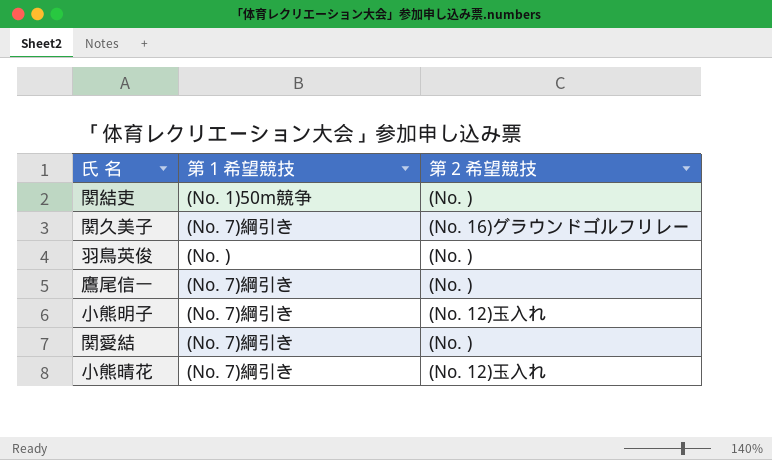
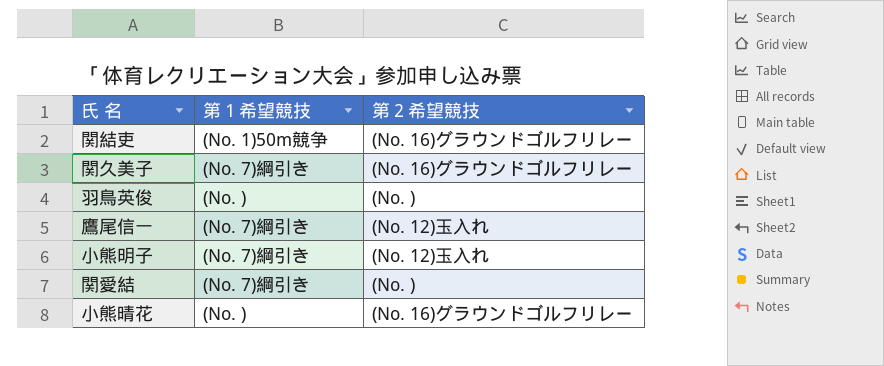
関結吏 | 第２希望競技: (No. ) -> (No. 16)グラウンドゴルフリレー
鷹尾信一 | 第２希望競技: (No. ) -> (No. 12)玉入れ
小熊晴花 | 第１希望競技: (No. 7)綱引き -> (No. )
小熊晴花 | 第２希望競技: (No. 12)玉入れ -> (No. 16)グラウンドゴルフリレー

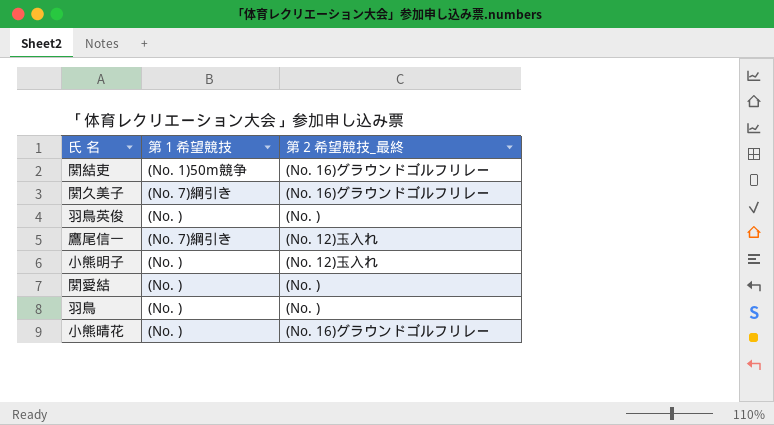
column name: 第２希望競技 -> 第２希望競技_最終
小熊明子 | 第１希望競技: (No. 7)綱引き -> (No. )
関愛結 | 第１希望競技: (No. 7)綱引き -> (No. )
row 羽鳥: none -> (No. ) | (No. )

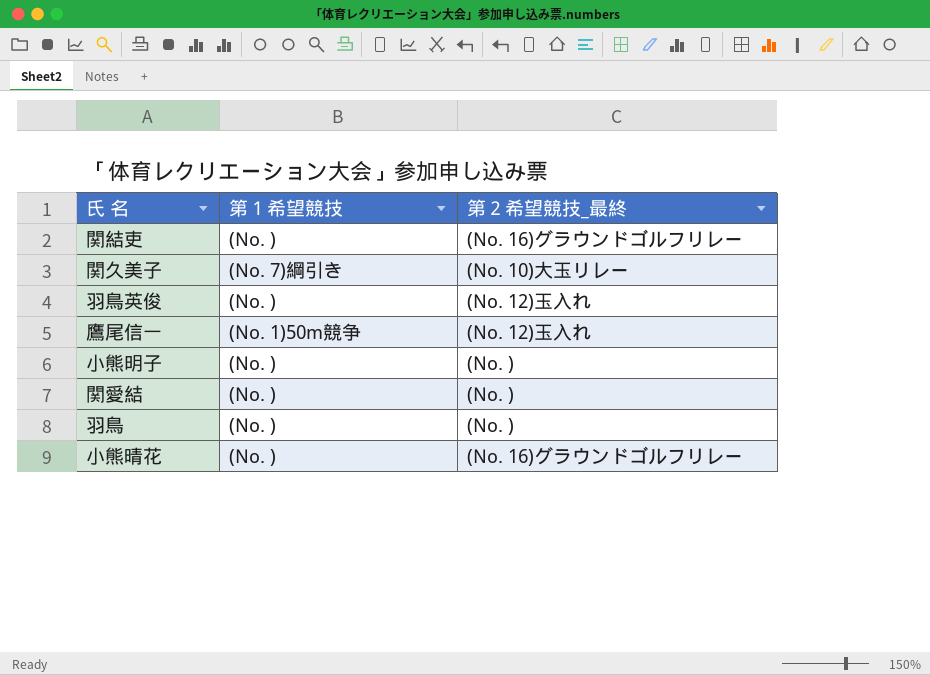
関結吏 | 第１希望競技: (No. 1)50m競争 -> (No. )
関久美子 | 第２希望競技_最終: (No. 16)グラウンドゴルフリレー -> (No. 10)大玉リレー
羽鳥英俊 | 第２希望競技_最終: (No. ) -> (No. 12)玉入れ
鷹尾信一 | 第１希望競技: (No. 7)綱引き -> (No. 1)50m競争
小熊明子 | 第２希望競技_最終: (No. 12)玉入れ -> (No. )

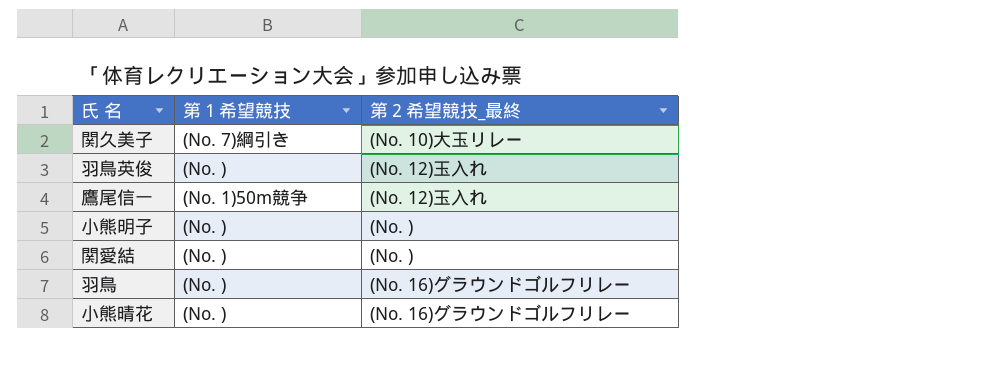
row 関結吏: (No. ) | (No. 16)グラウンドゴルフリレー -> none
羽鳥 | 第２希望競技_最終: (No. ) -> (No. 16)グラウンドゴルフリレー

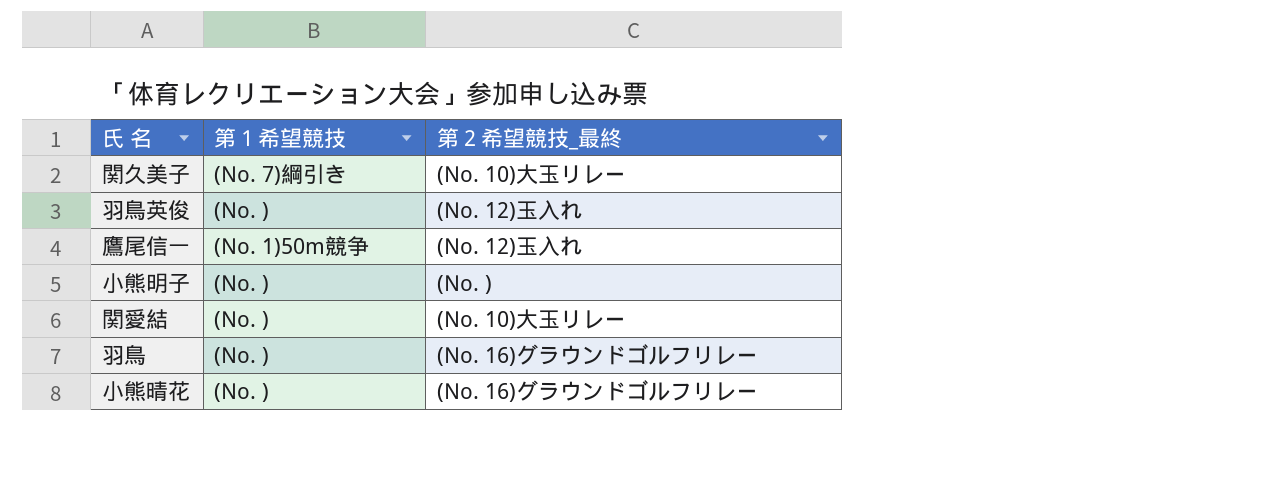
関愛結 | 第２希望競技_最終: (No. ) -> (No. 10)大玉リレー

